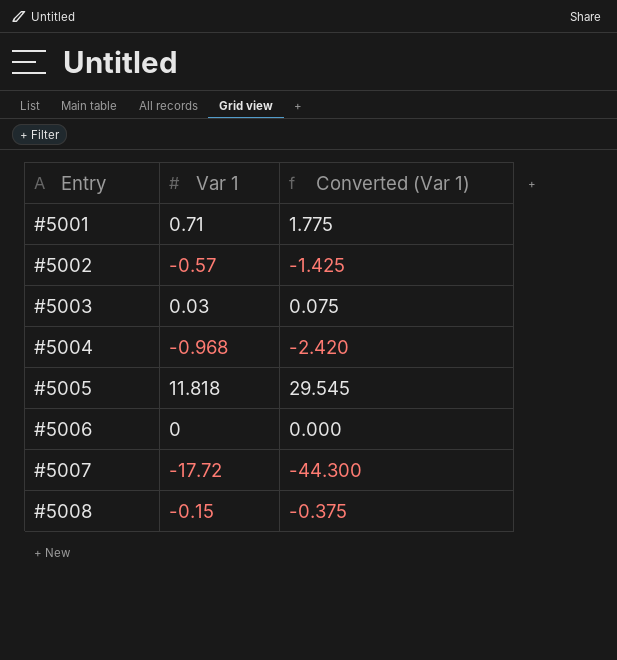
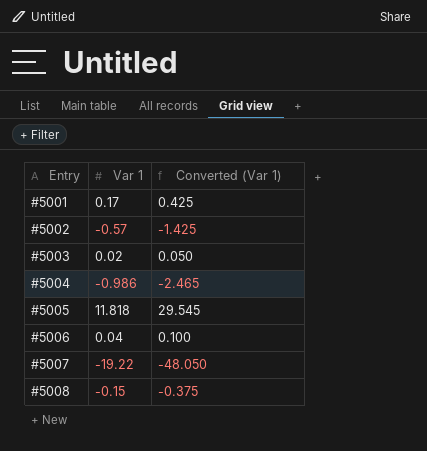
#5001 | Var 1: 0.71 -> 0.17
#5001 | Converted (Var 1): 1.775 -> 0.425
#5003 | Var 1: 0.03 -> 0.02
#5003 | Converted (Var 1): 0.075 -> 0.050
#5004 | Var 1: -0.968 -> -0.986
#5004 | Converted (Var 1): -2.420 -> -2.465
#5006 | Var 1: 0 -> 0.04
#5006 | Converted (Var 1): 0.000 -> 0.100
#5007 | Var 1: -17.72 -> -19.22
#5007 | Converted (Var 1): -44.300 -> -48.050

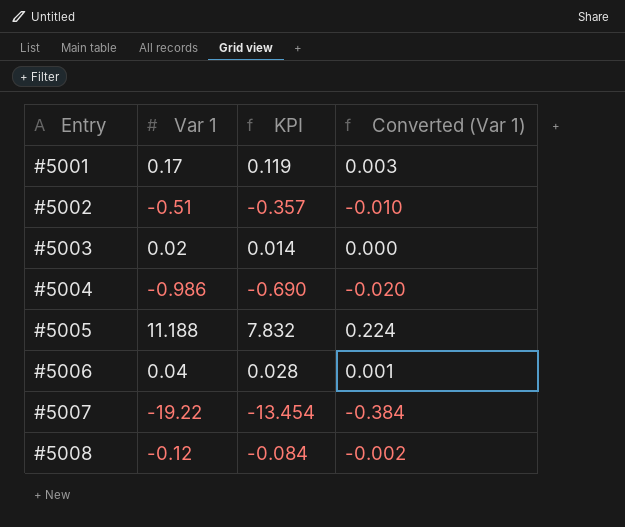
column KPI | formula: none -> [Var 1] * 0.7
column Converted (Var 1) | formula: [Var 1] * 2.5 -> [Var 1] * 0.02
#5002 | Var 1: -0.57 -> -0.51
#5005 | Var 1: 11.818 -> 11.188
#5008 | Var 1: -0.15 -> -0.12

